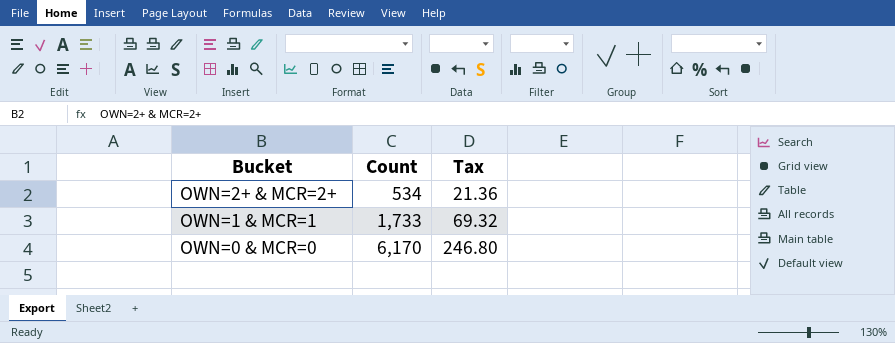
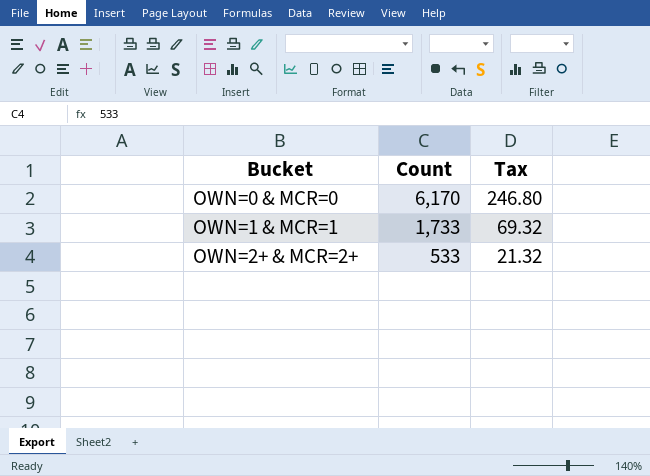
row order: Bucket descending -> Bucket ascending
OWN=2+ & MCR=2+ | Count: 534 -> 533
OWN=2+ & MCR=2+ | Tax: 21.36 -> 21.32

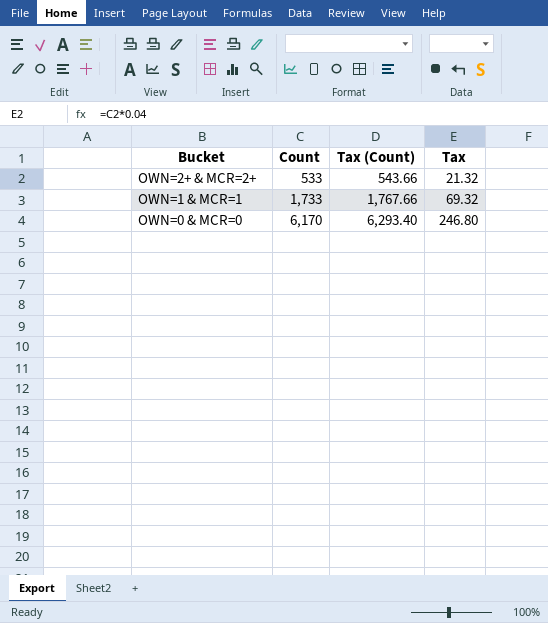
row order: Bucket ascending -> Bucket descending
column Tax (Count) | formula: none -> [Count] * 1.02

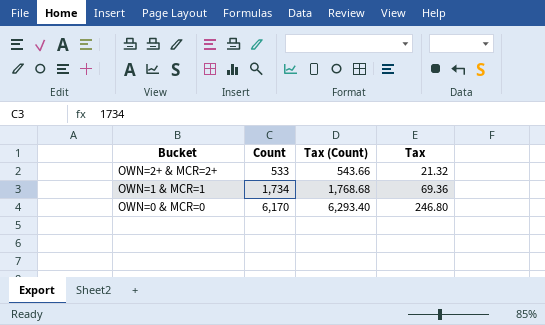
OWN=1 & MCR=1 | Count: 1,733 -> 1,734
OWN=1 & MCR=1 | Tax (Count): 1,767.66 -> 1,768.68
OWN=1 & MCR=1 | Tax: 69.32 -> 69.36

